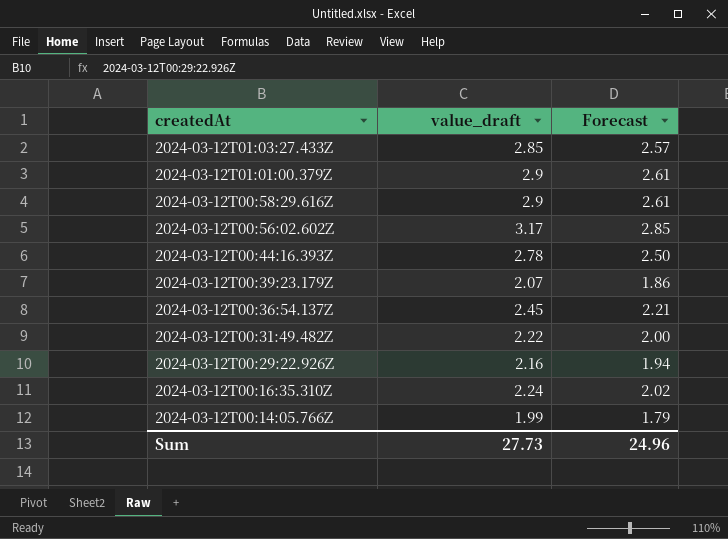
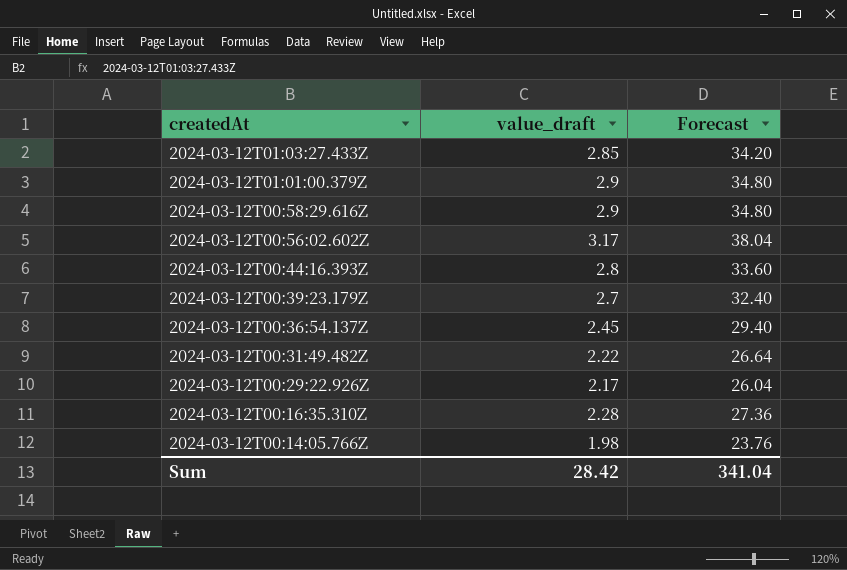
column Forecast | formula: [value_draft] * 0.9 -> [value_draft] * 12
2024-03-12T00:44:16.393Z | value_draft: 2.78 -> 2.8
2024-03-12T00:39:23.179Z | value_draft: 2.07 -> 2.7
2024-03-12T00:29:22.926Z | value_draft: 2.16 -> 2.17
2024-03-12T00:16:35.310Z | value_draft: 2.24 -> 2.28
2024-03-12T00:14:05.766Z | value_draft: 1.99 -> 1.98
Sum | value_draft: 27.73 -> 28.42
Sum | Forecast: 24.96 -> 341.04

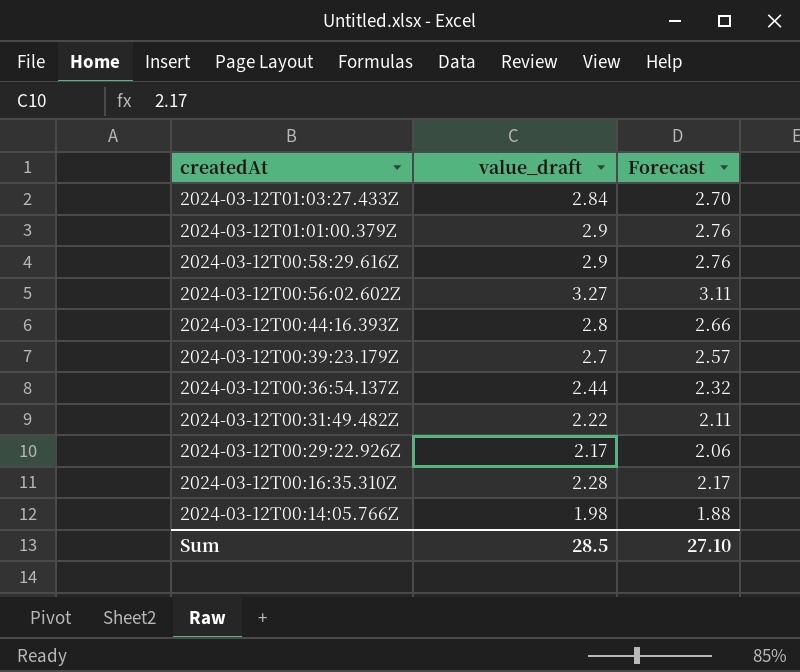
column Forecast | formula: [value_draft] * 12 -> [value_draft] * 0.95
2024-03-12T01:03:27.433Z | value_draft: 2.85 -> 2.84
2024-03-12T00:56:02.602Z | value_draft: 3.17 -> 3.27
2024-03-12T00:36:54.137Z | value_draft: 2.45 -> 2.44
Sum | value_draft: 28.42 -> 28.5
Sum | Forecast: 341.04 -> 27.10

